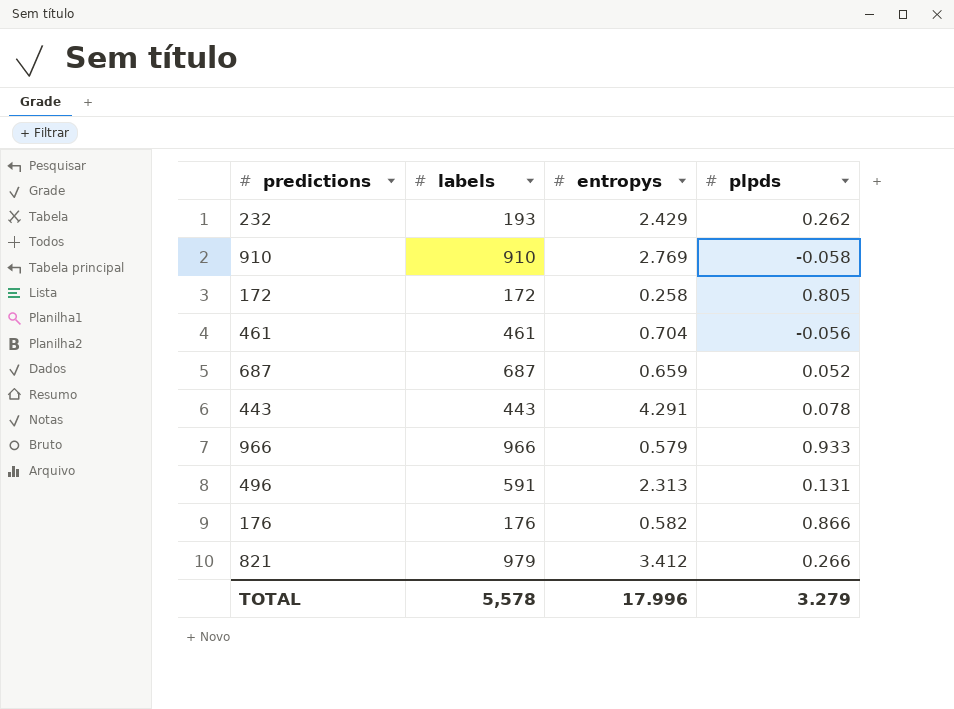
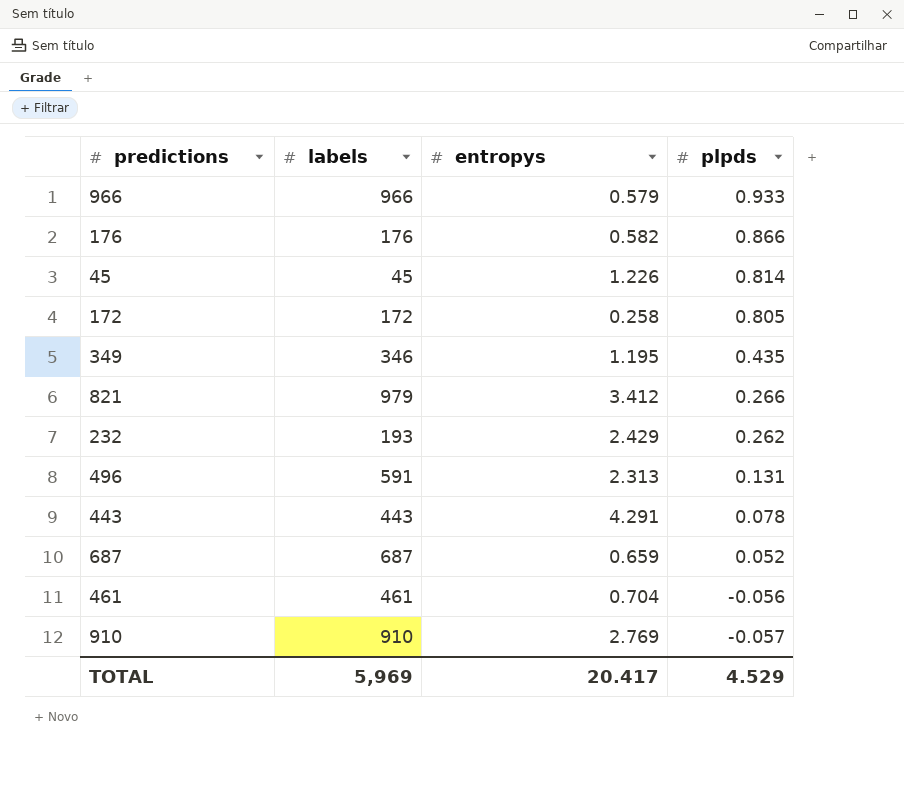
row order: none -> plpds descending
row 45: none -> 45 | 1.226 | 0.814
row 349: none -> 346 | 1.195 | 0.435
910 | plpds: -0.058 -> -0.057
TOTAL | labels: 5,578 -> 5,969
TOTAL | entropys: 17.996 -> 20.417
TOTAL | plpds: 3.279 -> 4.529

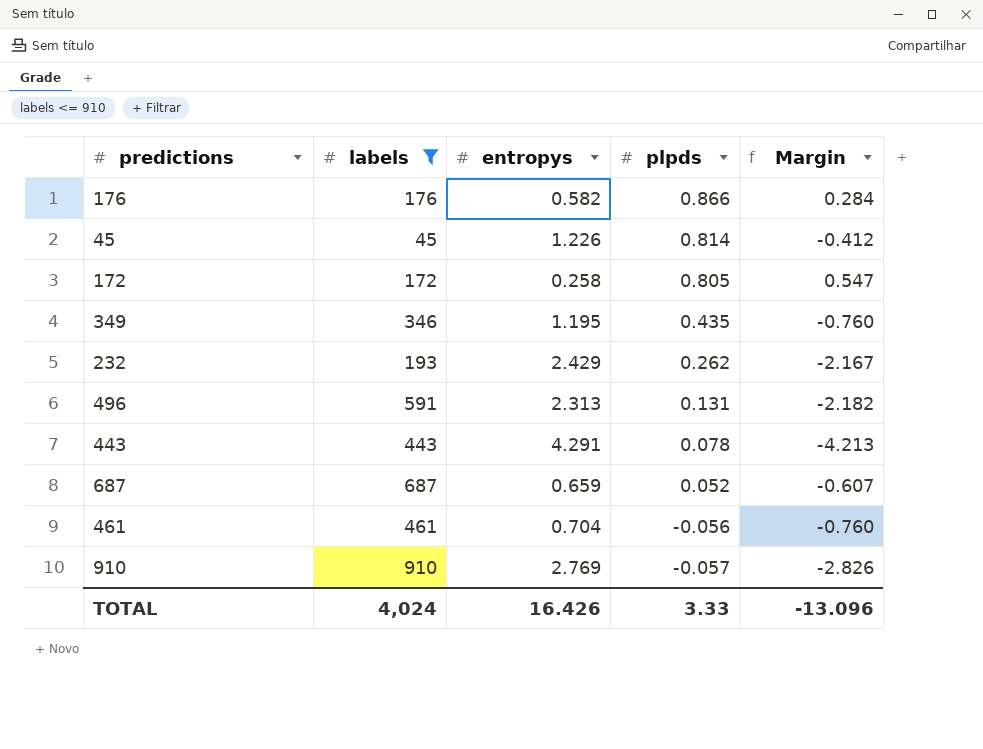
filter: none -> labels <= 910
column Margin | formula: none -> [plpds] - [entropys]
TOTAL | labels: 5,969 -> 4,024
TOTAL | entropys: 20.417 -> 16.426
TOTAL | plpds: 4.529 -> 3.33

